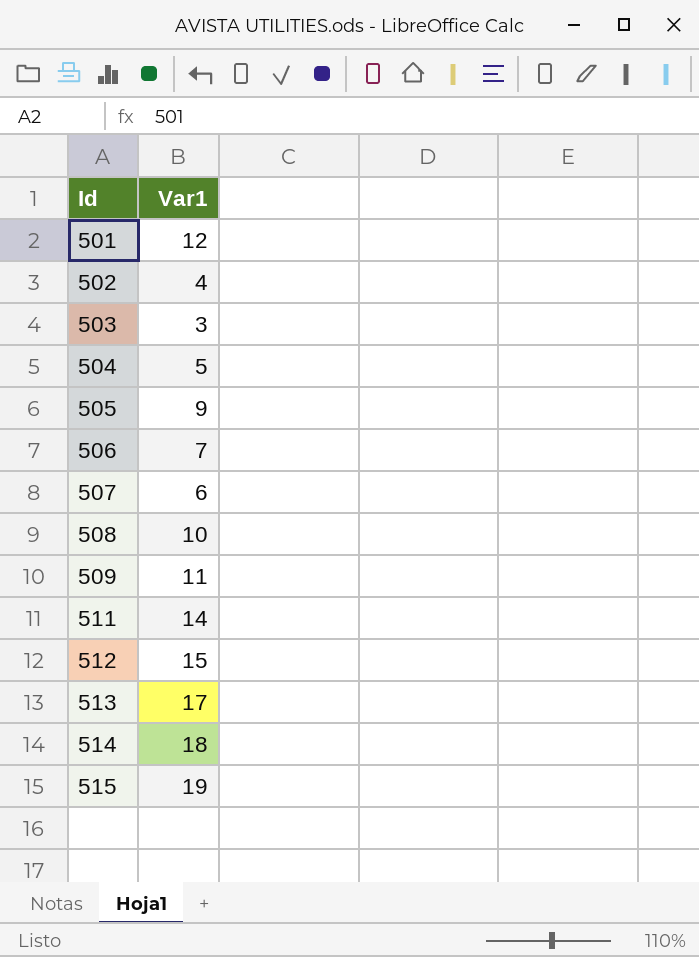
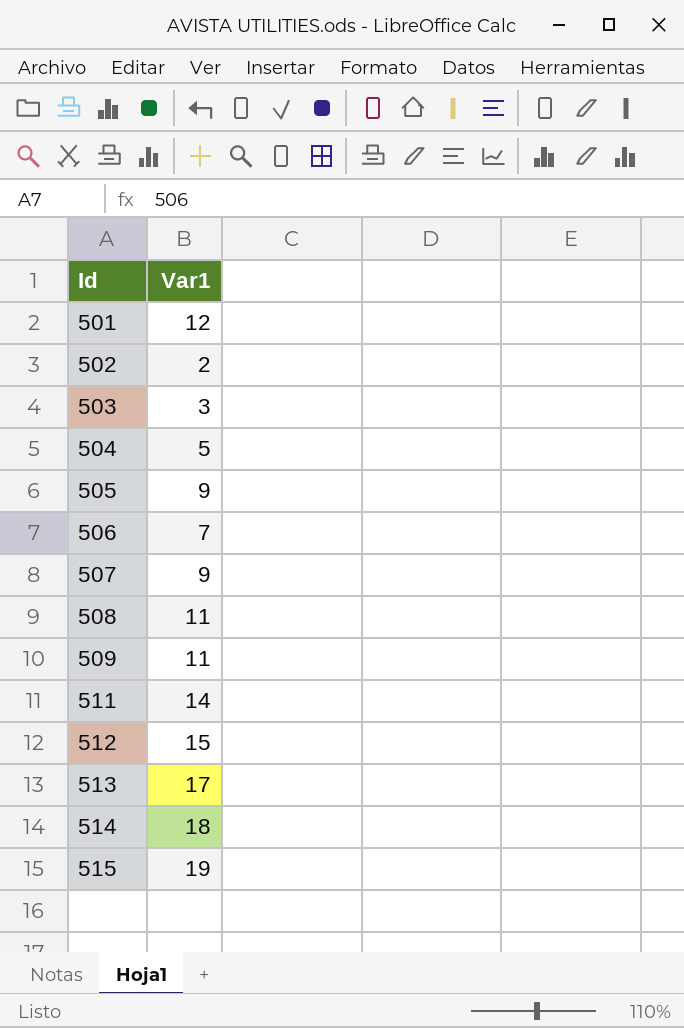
502 | Var1: 4 -> 2
507 | Var1: 6 -> 9
508 | Var1: 10 -> 11

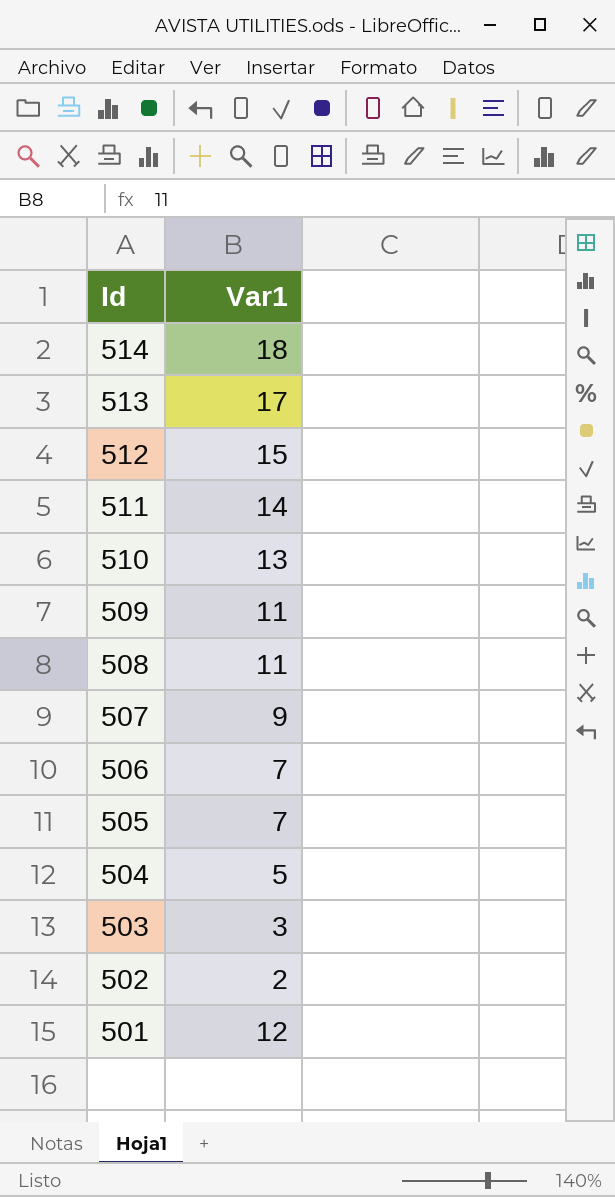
row order: Id ascending -> Id descending
row 515: 19 -> none
row 510: none -> 13
505 | Var1: 9 -> 7

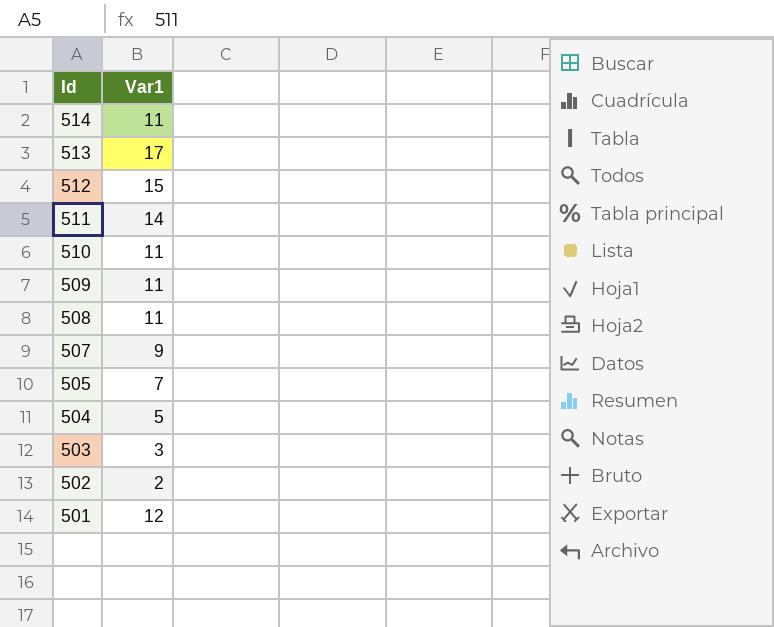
row 506: 7 -> none
514 | Var1: 18 -> 11
510 | Var1: 13 -> 11

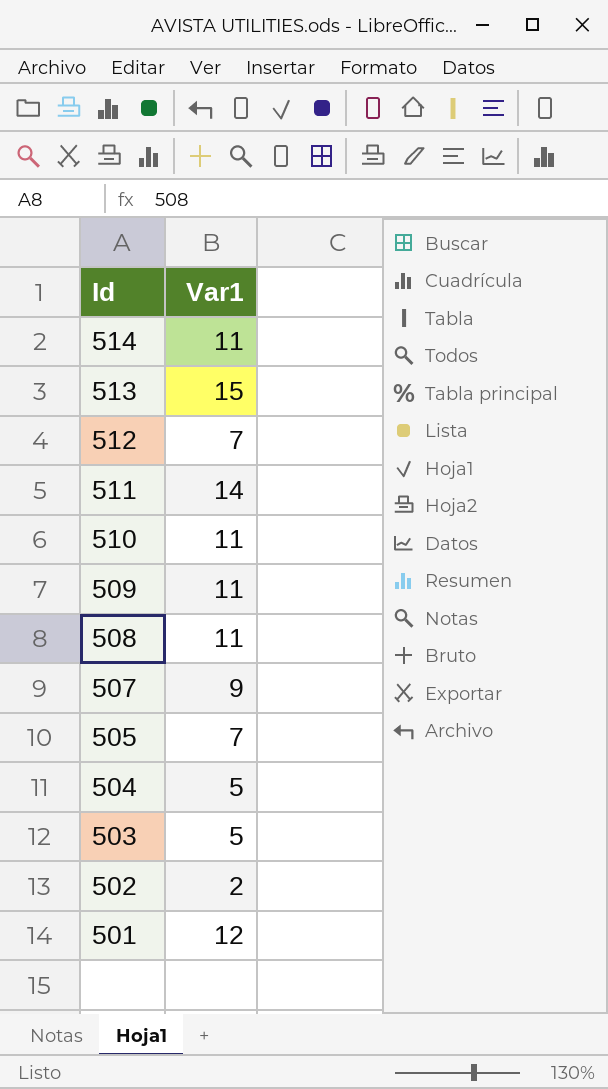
513 | Var1: 17 -> 15
512 | Var1: 15 -> 7
503 | Var1: 3 -> 5

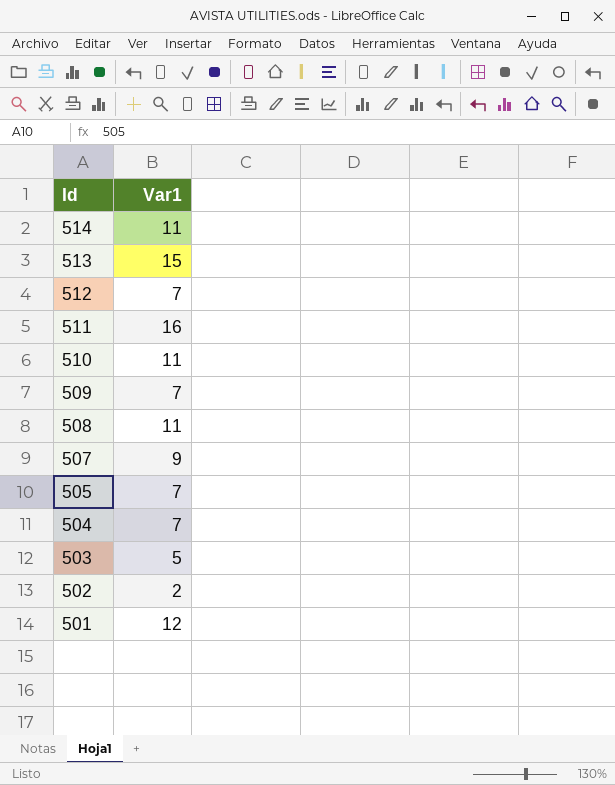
511 | Var1: 14 -> 16
509 | Var1: 11 -> 7
504 | Var1: 5 -> 7

